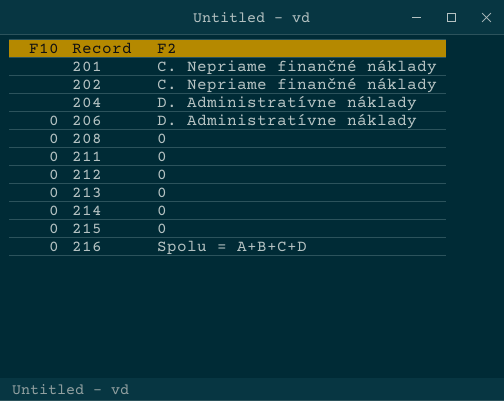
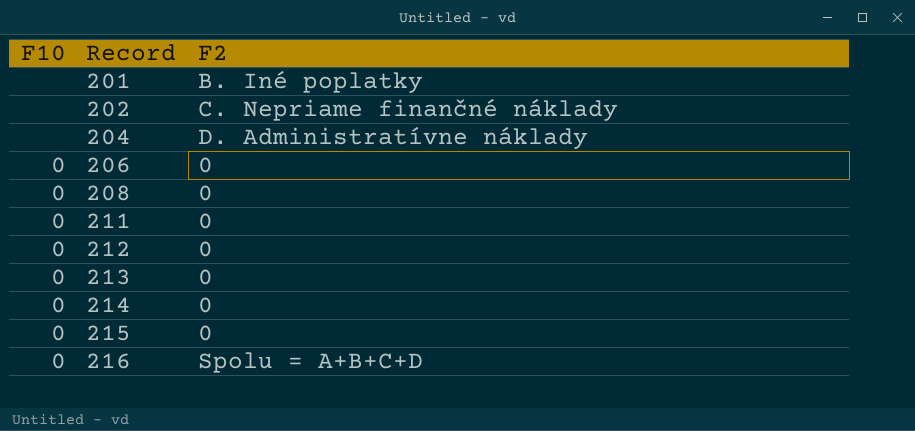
201 | F2: C. Nepriame finančné náklady -> B. Iné poplatky
206 | F2: D. Administratívne náklady -> 0

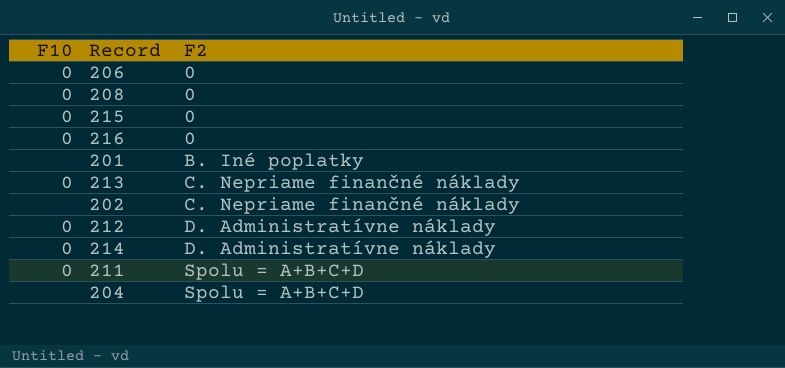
row order: Record ascending -> F2 ascending
216 | F2: Spolu = A+B+C+D -> 0
213 | F2: 0 -> C. Nepriame finančné náklady
212 | F2: 0 -> D. Administratívne náklady
214 | F2: 0 -> D. Administratívne náklady
211 | F2: 0 -> Spolu = A+B+C+D
204 | F2: D. Administratívne náklady -> Spolu = A+B+C+D

